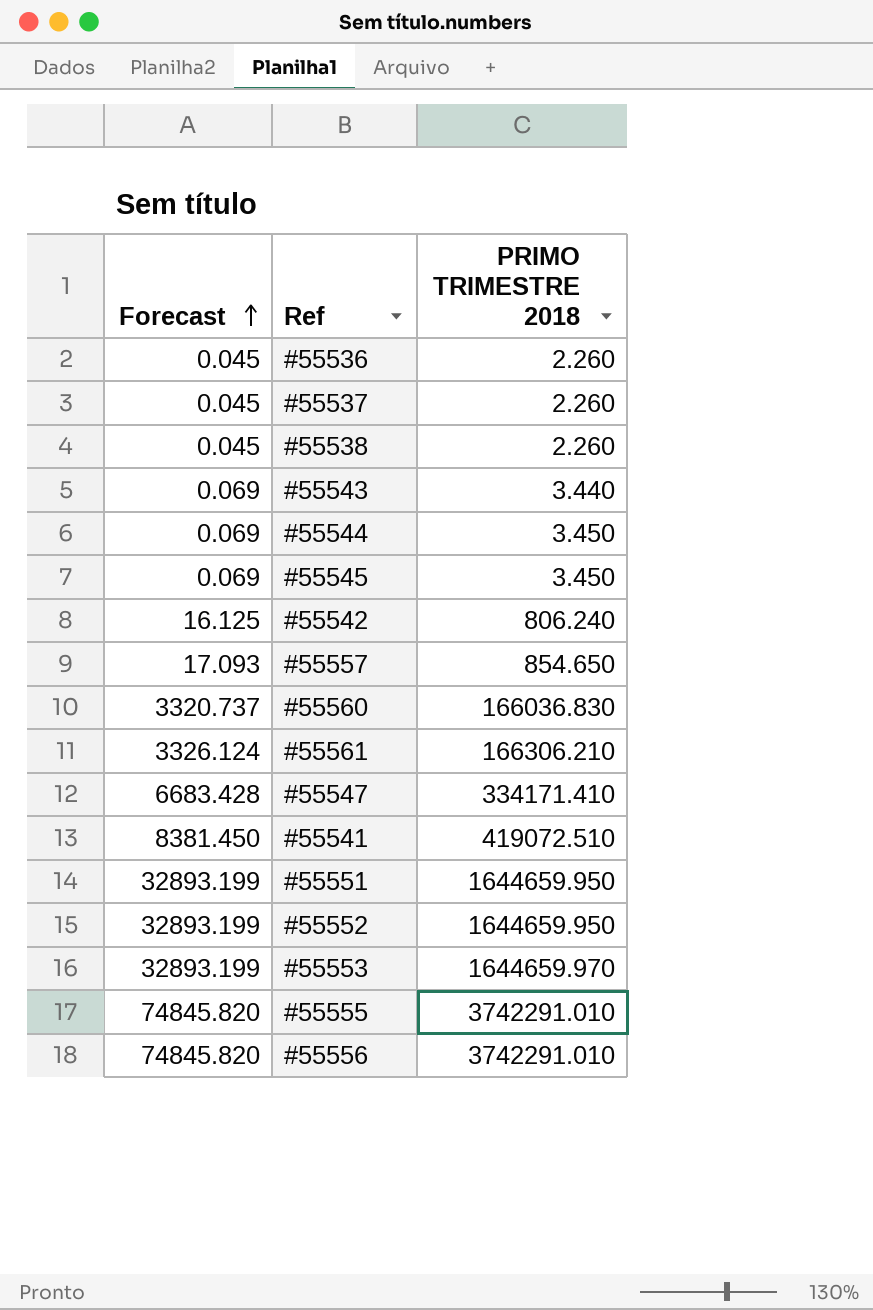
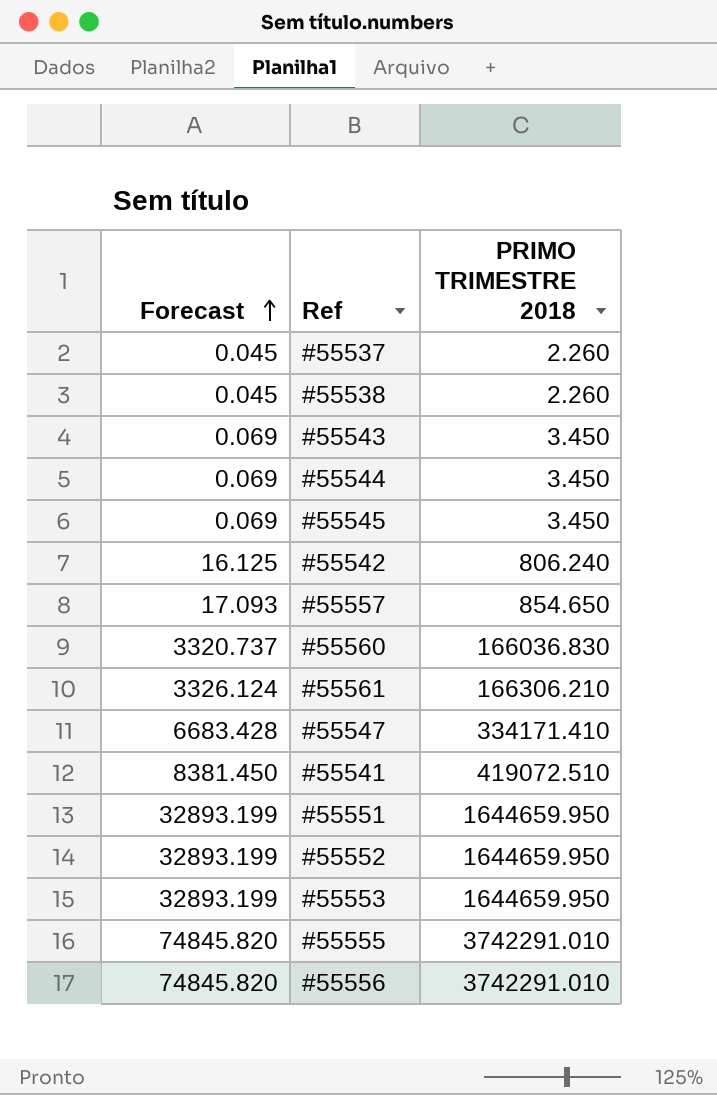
row #55536: 0.045 | 2.260 -> none
#55543 | PRIMO TRIMESTRE 2018: 3.440 -> 3.450
#55553 | PRIMO TRIMESTRE 2018: 1644659.970 -> 1644659.950

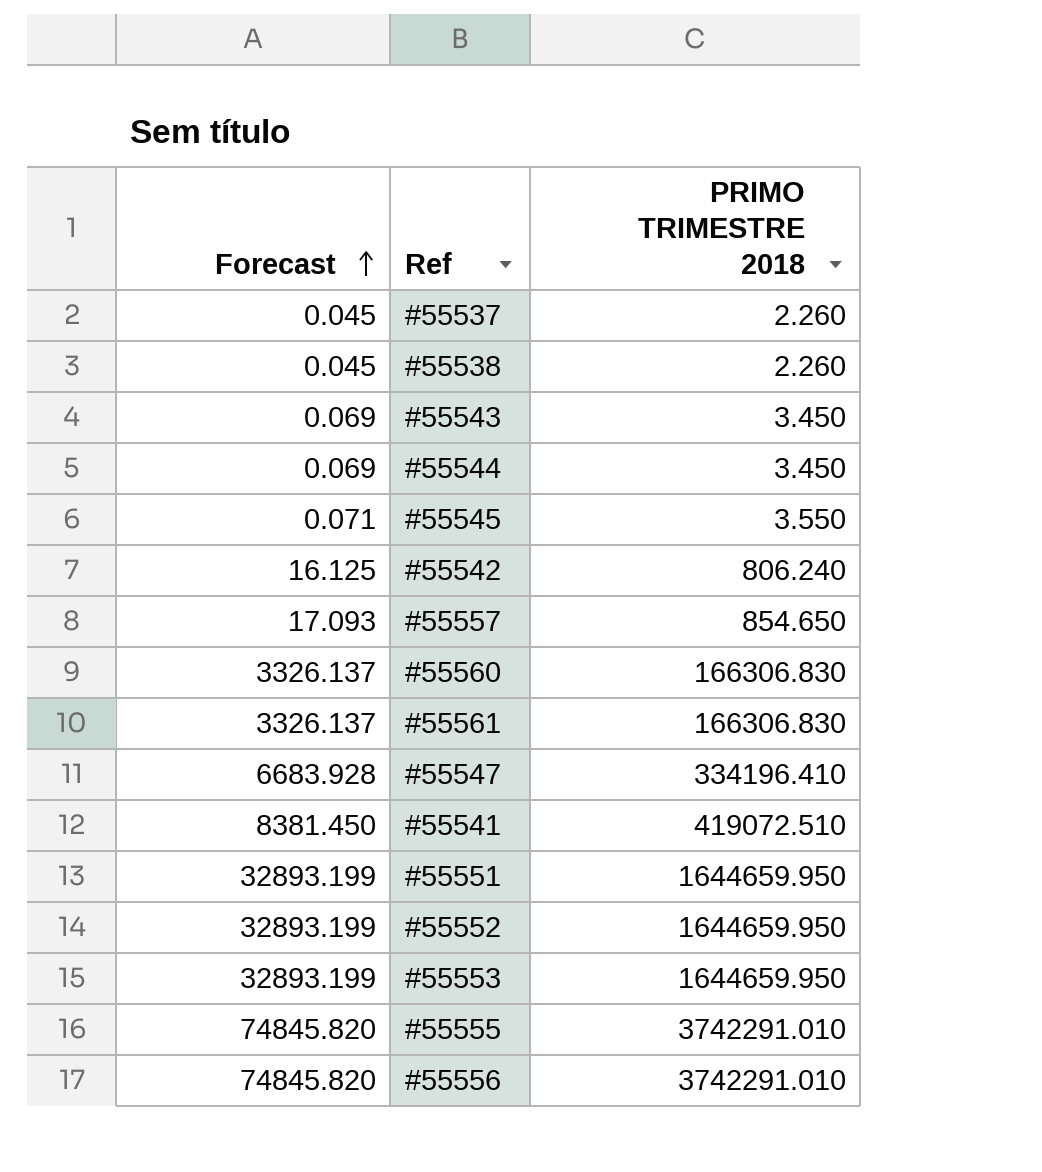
#55545 | Forecast: 0.069 -> 0.071
#55545 | PRIMO TRIMESTRE 2018: 3.450 -> 3.550
#55560 | Forecast: 3320.737 -> 3326.137
#55560 | PRIMO TRIMESTRE 2018: 166036.830 -> 166306.830
#55561 | Forecast: 3326.124 -> 3326.137
#55561 | PRIMO TRIMESTRE 2018: 166306.210 -> 166306.830
#55547 | Forecast: 6683.428 -> 6683.928
#55547 | PRIMO TRIMESTRE 2018: 334171.410 -> 334196.410

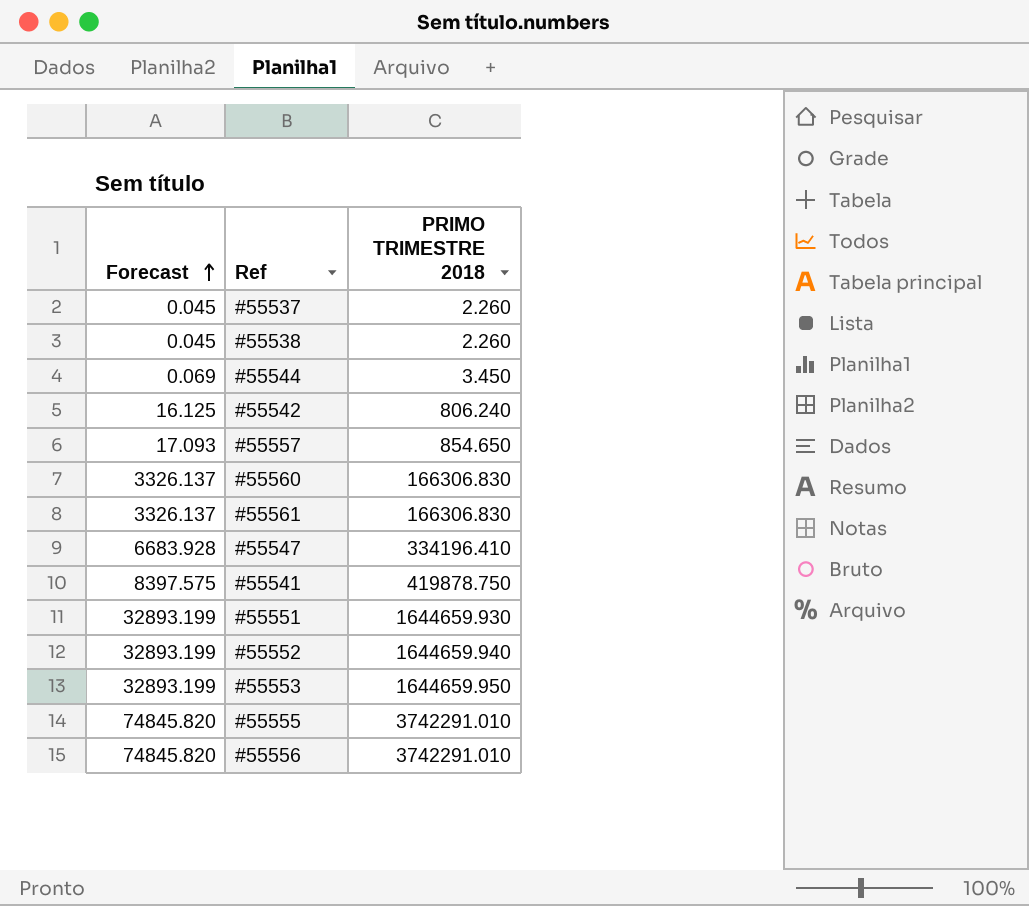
row #55543: 0.069 | 3.450 -> none
row #55545: 0.071 | 3.550 -> none
#55541 | Forecast: 8381.450 -> 8397.575
#55541 | PRIMO TRIMESTRE 2018: 419072.510 -> 419878.750
#55551 | PRIMO TRIMESTRE 2018: 1644659.950 -> 1644659.930
#55552 | PRIMO TRIMESTRE 2018: 1644659.950 -> 1644659.940

